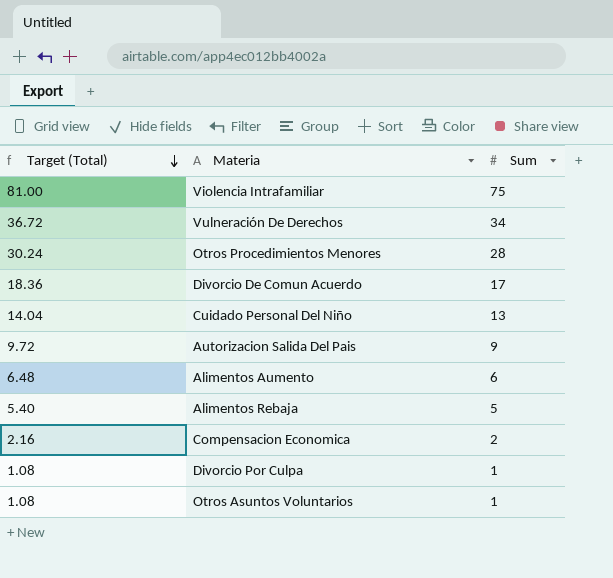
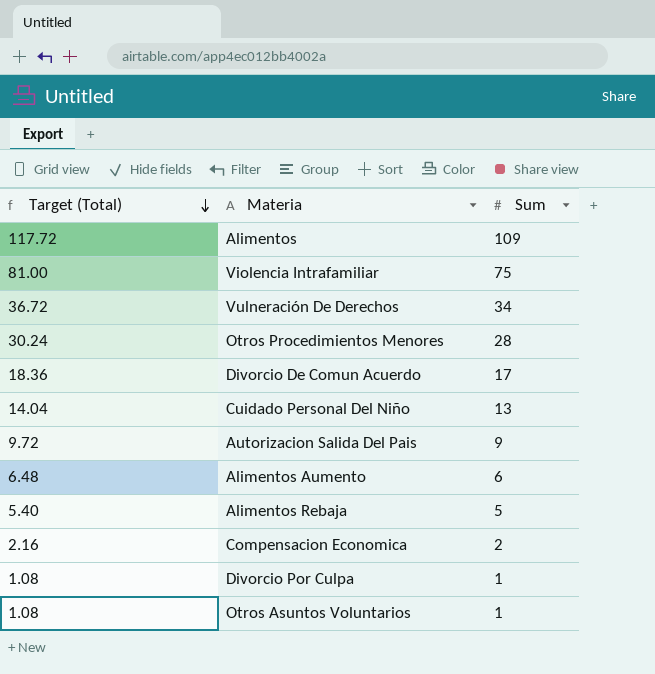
row Alimentos: none -> 117.72 | 109

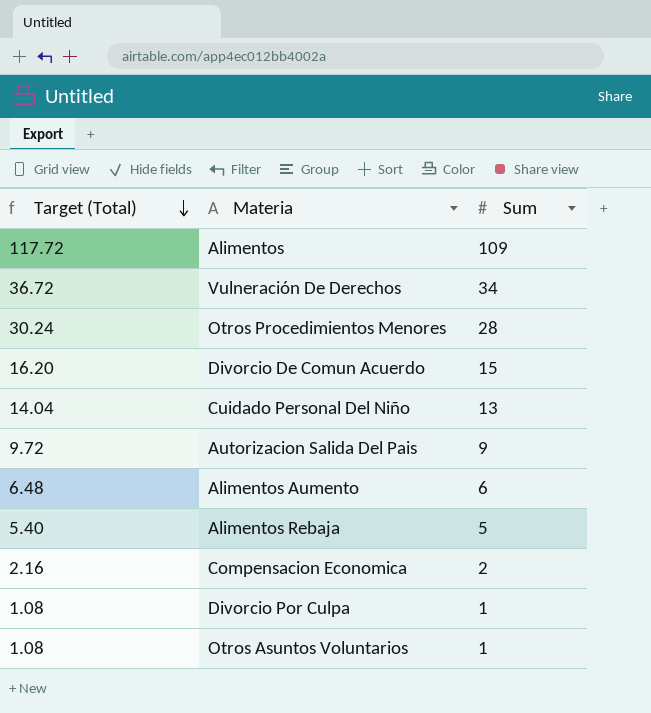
row Violencia Intrafamiliar: 81.00 | 75 -> none
Divorcio De Comun Acuerdo | Target (Total): 18.36 -> 16.20
Divorcio De Comun Acuerdo | Sum: 17 -> 15

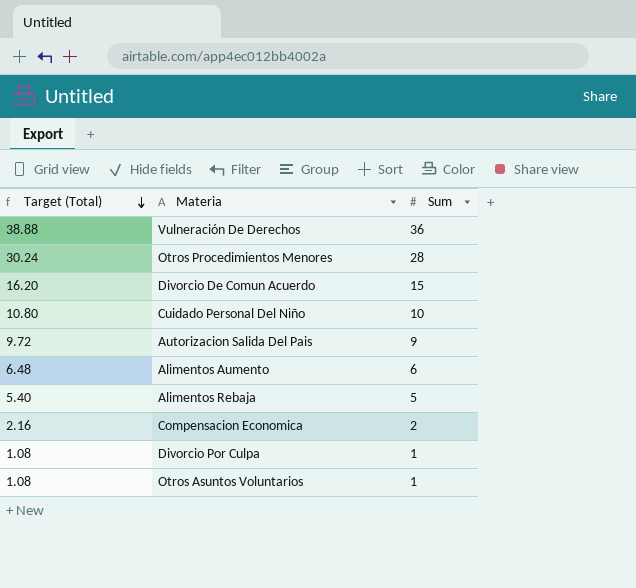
row Alimentos: 117.72 | 109 -> none
Vulneración De Derechos | Target (Total): 36.72 -> 38.88
Vulneración De Derechos | Sum: 34 -> 36
Cuidado Personal Del Niño | Target (Total): 14.04 -> 10.80
Cuidado Personal Del Niño | Sum: 13 -> 10

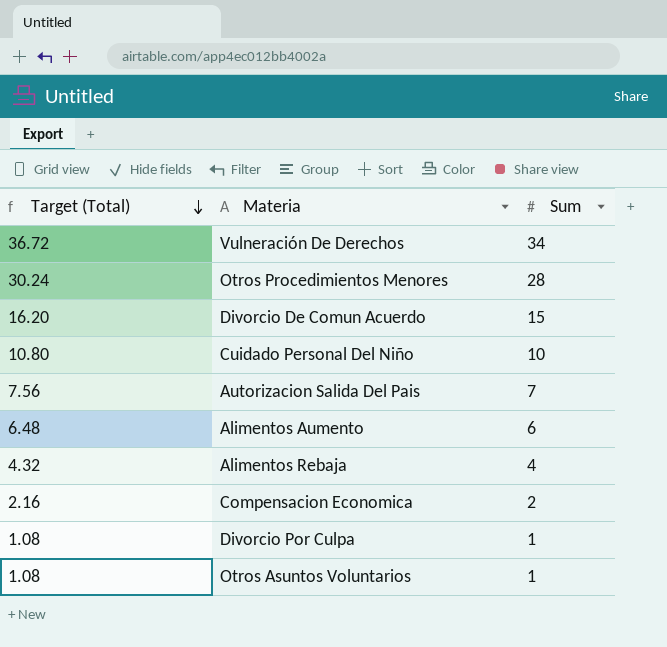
Vulneración De Derechos | Target (Total): 38.88 -> 36.72
Vulneración De Derechos | Sum: 36 -> 34
Autorizacion Salida Del Pais | Target (Total): 9.72 -> 7.56
Autorizacion Salida Del Pais | Sum: 9 -> 7
Alimentos Rebaja | Target (Total): 5.40 -> 4.32
Alimentos Rebaja | Sum: 5 -> 4

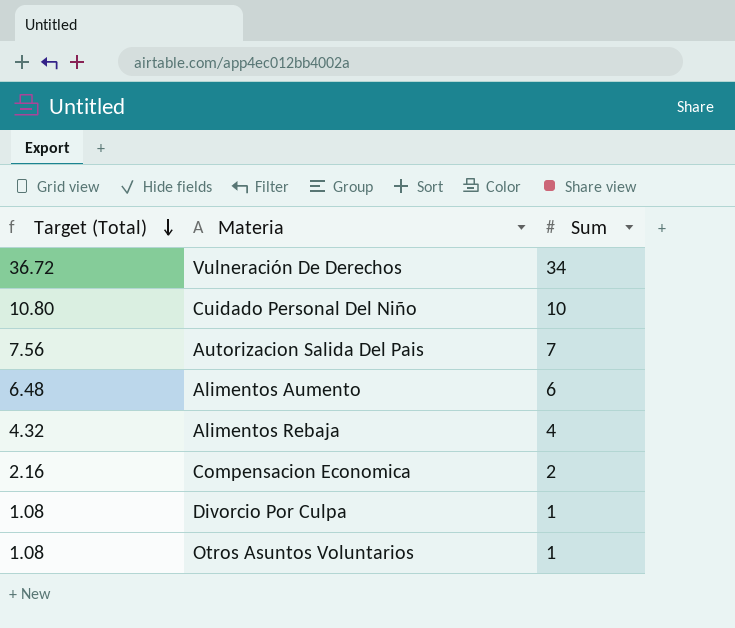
row Otros Procedimientos Menores: 30.24 | 28 -> none
row Divorcio De Comun Acuerdo: 16.20 | 15 -> none

